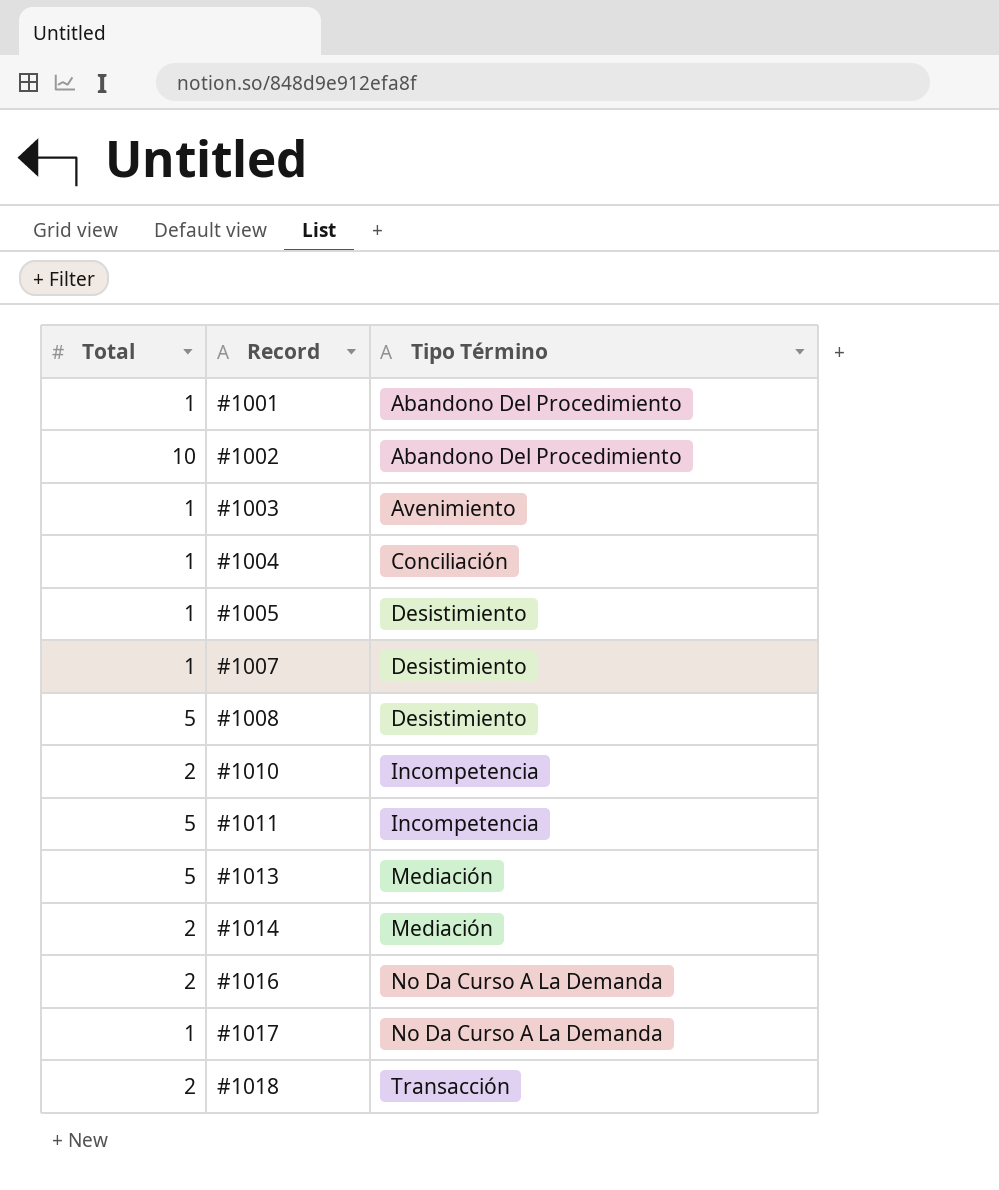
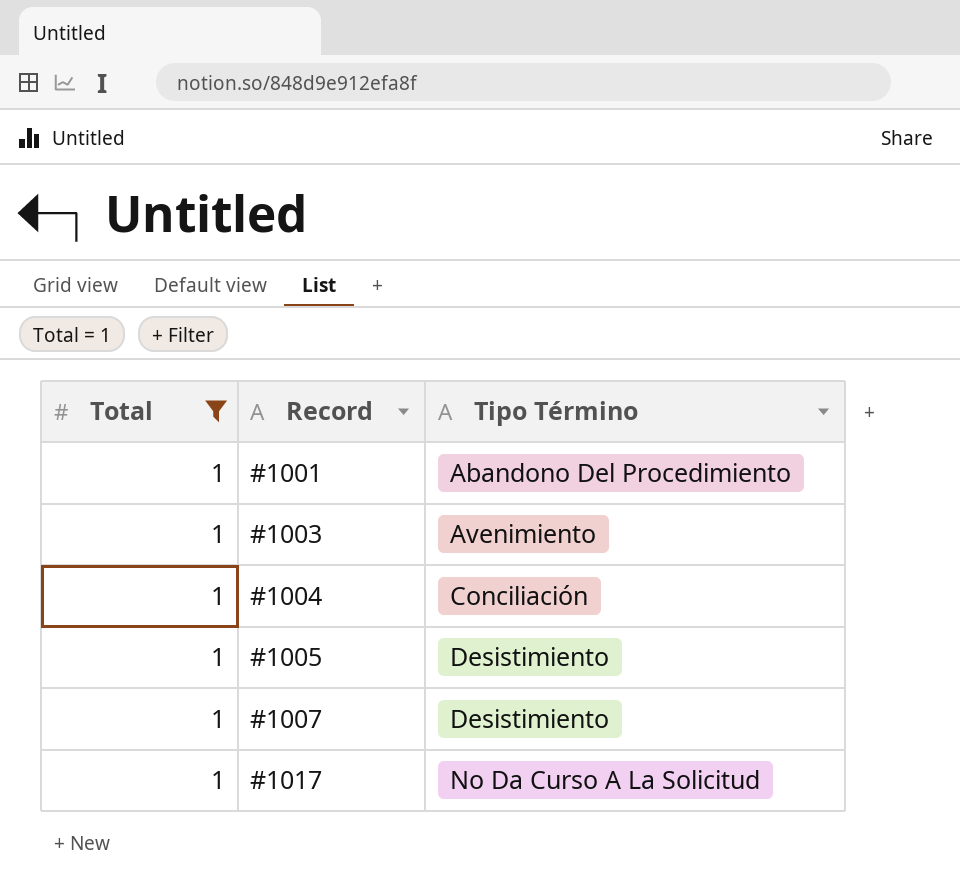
filter: none -> Total = 1
#1017 | Tipo Término: No Da Curso A La Demanda -> No Da Curso A La Solicitud

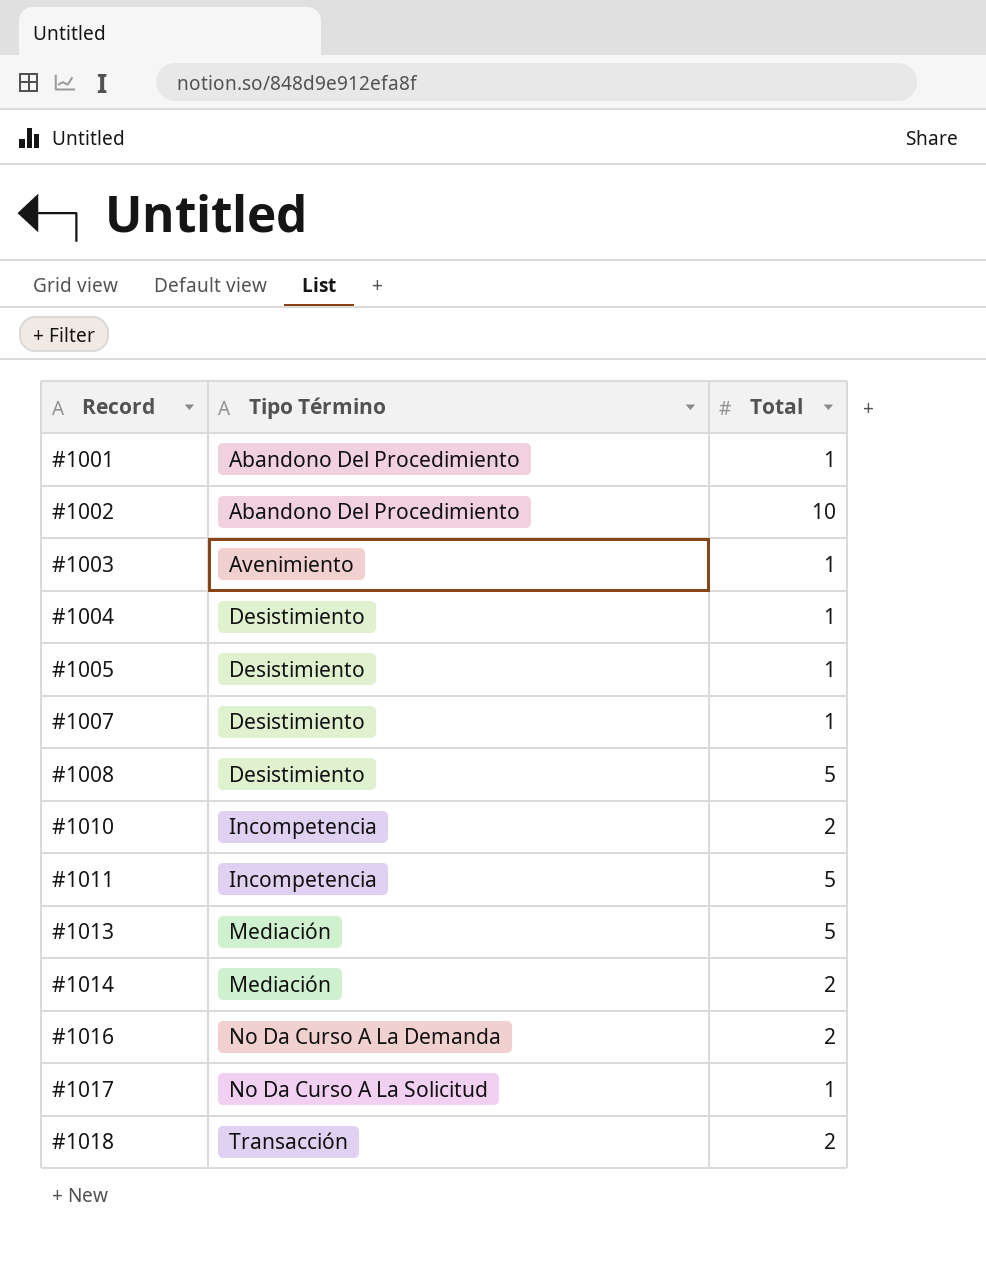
filter: Total = 1 -> none
column Total | position: 1 -> 3
#1004 | Tipo Término: Conciliación -> Desistimiento

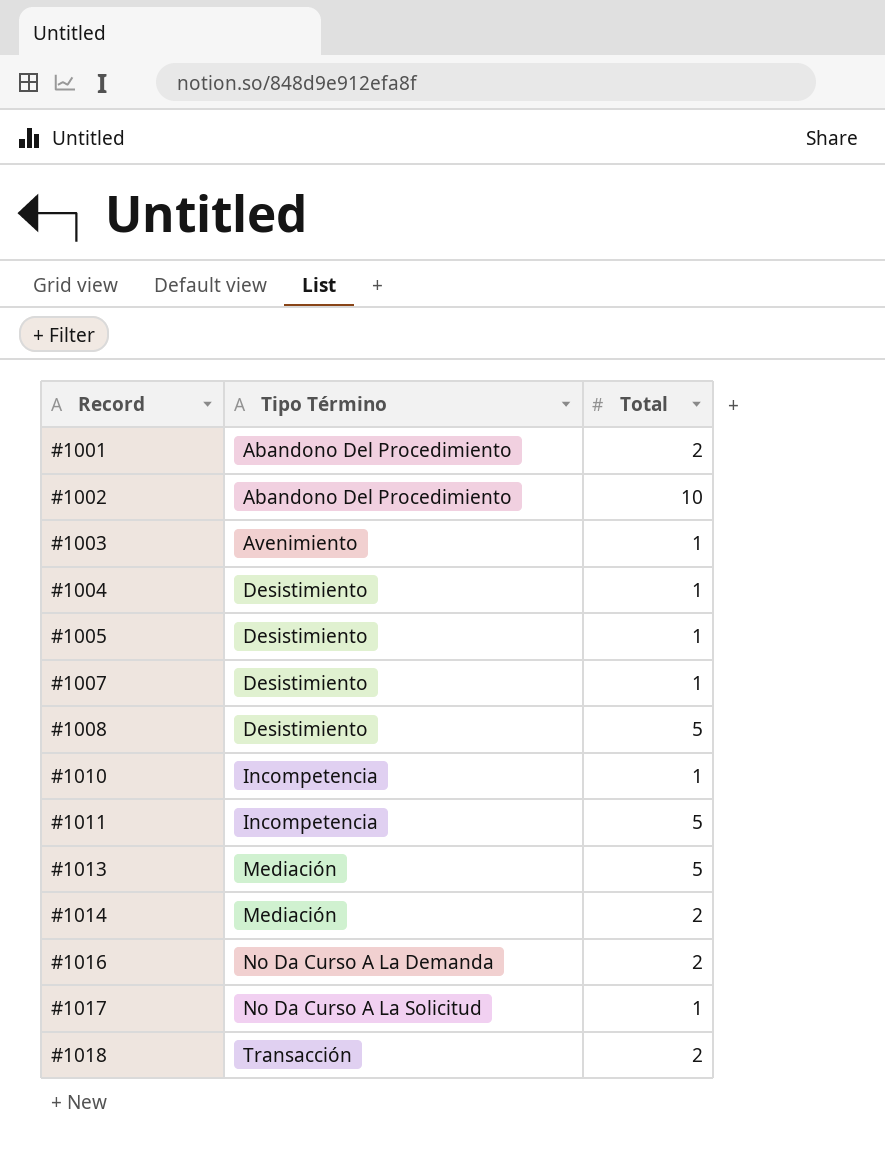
#1001 | Total: 1 -> 2
#1010 | Total: 2 -> 1

